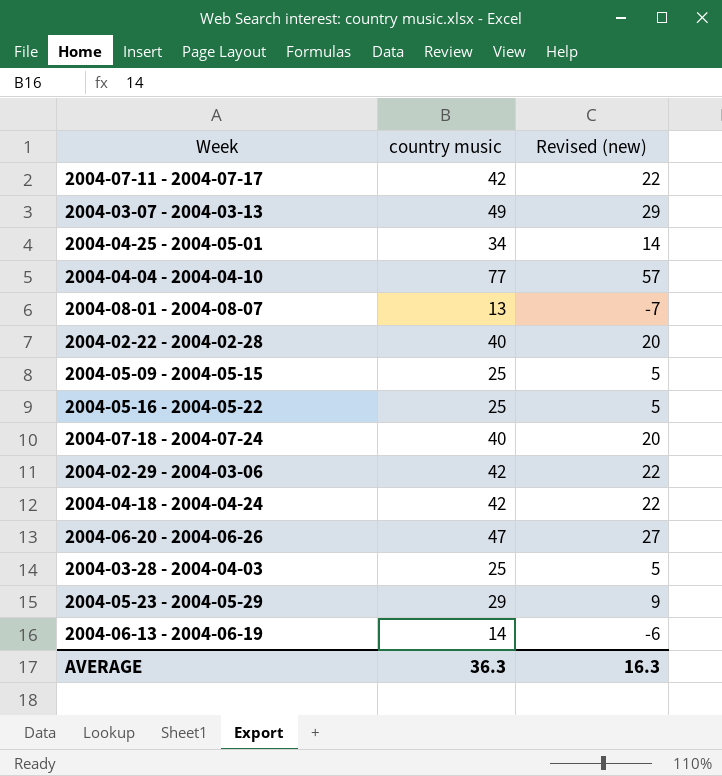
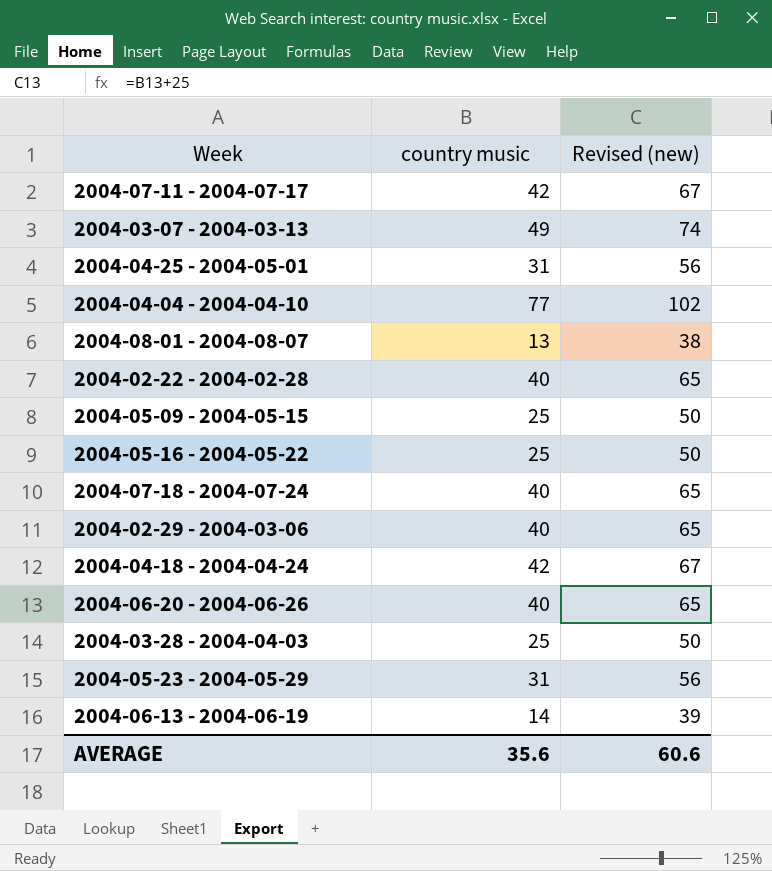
column Revised (new) | formula: [country music] - 20 -> [country music] + 25
2004-04-25 - 2004-05-01 | country music: 34 -> 31
2004-02-29 - 2004-03-06 | country music: 42 -> 40
2004-06-20 - 2004-06-26 | country music: 47 -> 40
2004-05-23 - 2004-05-29 | country music: 29 -> 31
AVERAGE | country music: 36.3 -> 35.6
AVERAGE | Revised (new): 16.3 -> 60.6

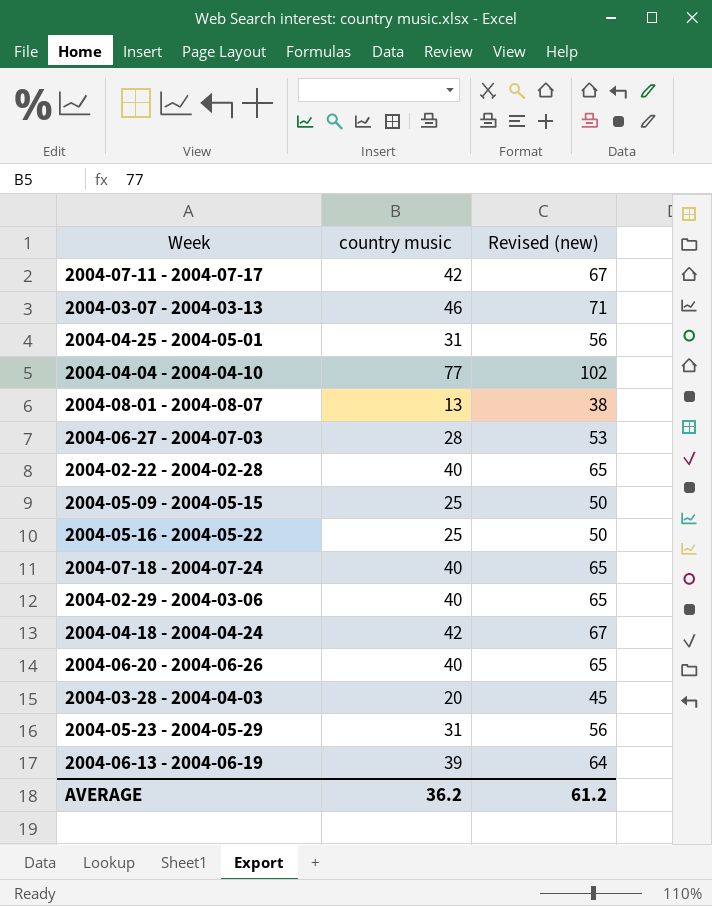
2004-03-07 - 2004-03-13 | country music: 49 -> 46
2004-03-07 - 2004-03-13 | Revised (new): 74 -> 71
row 2004-06-27 - 2004-07-03: none -> 28 | 53
2004-03-28 - 2004-04-03 | country music: 25 -> 20
2004-03-28 - 2004-04-03 | Revised (new): 50 -> 45
2004-06-13 - 2004-06-19 | country music: 14 -> 39
2004-06-13 - 2004-06-19 | Revised (new): 39 -> 64
AVERAGE | country music: 35.6 -> 36.2
AVERAGE | Revised (new): 60.6 -> 61.2

